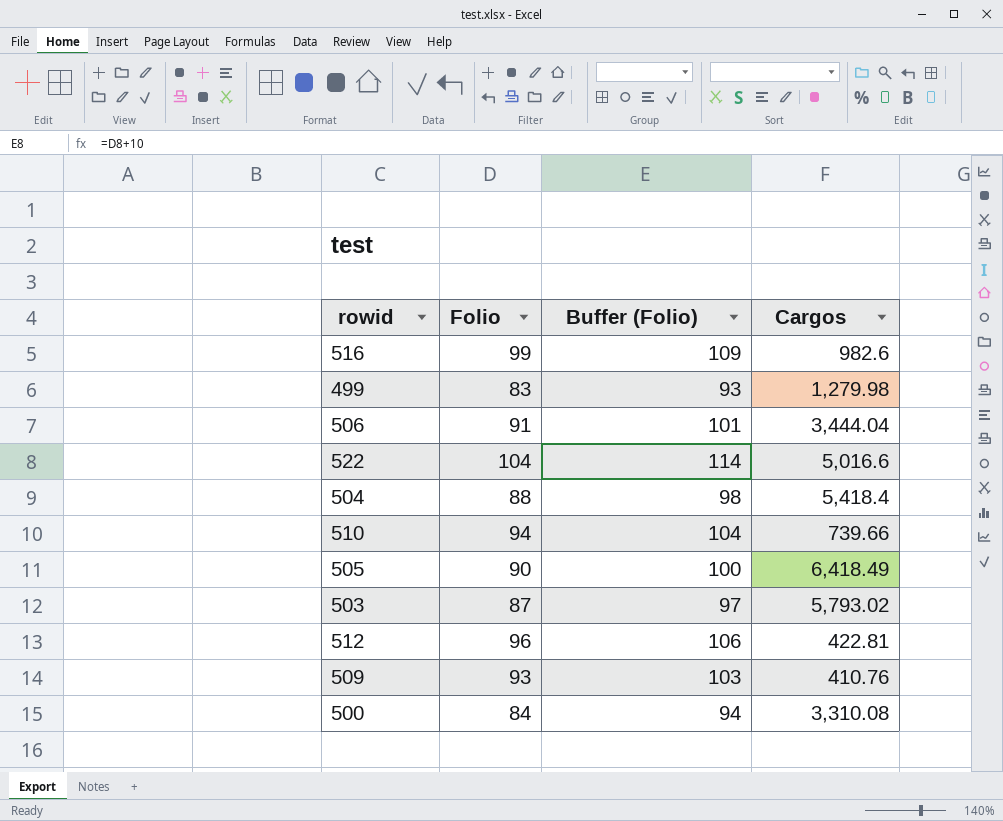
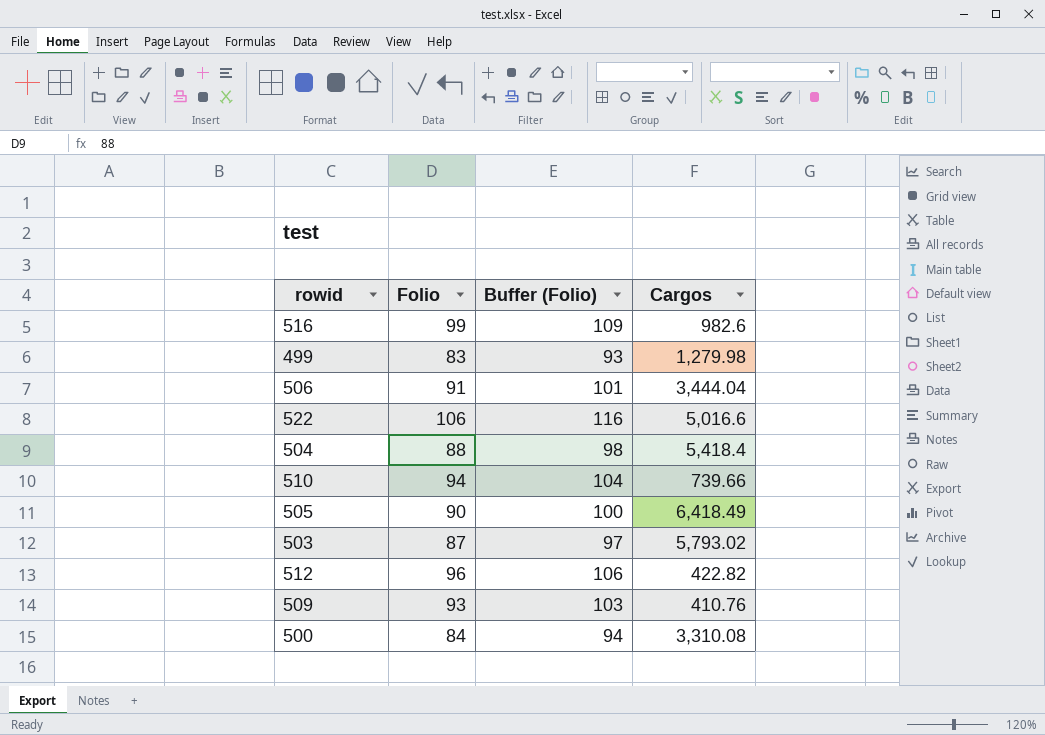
522 | Folio: 104 -> 106
522 | Buffer (Folio): 114 -> 116
512 | Cargos: 422.81 -> 422.82

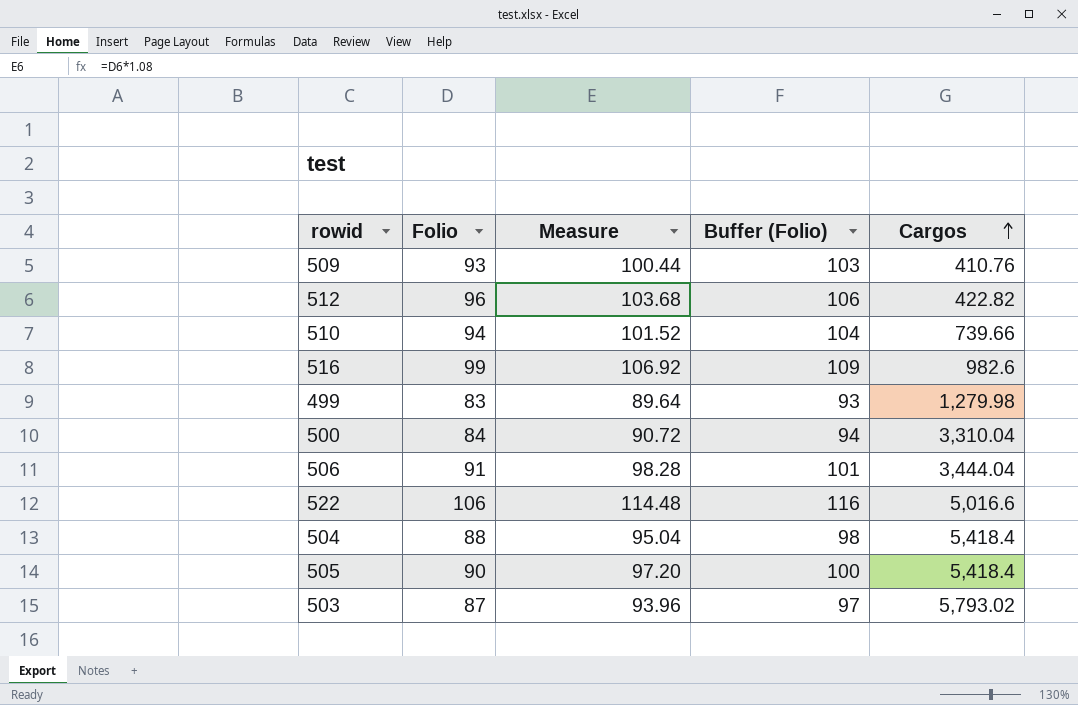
row order: none -> Cargos ascending
column Measure | formula: none -> [Folio] * 1.08
500 | Cargos: 3,310.08 -> 3,310.04
505 | Cargos: 6,418.49 -> 5,418.4

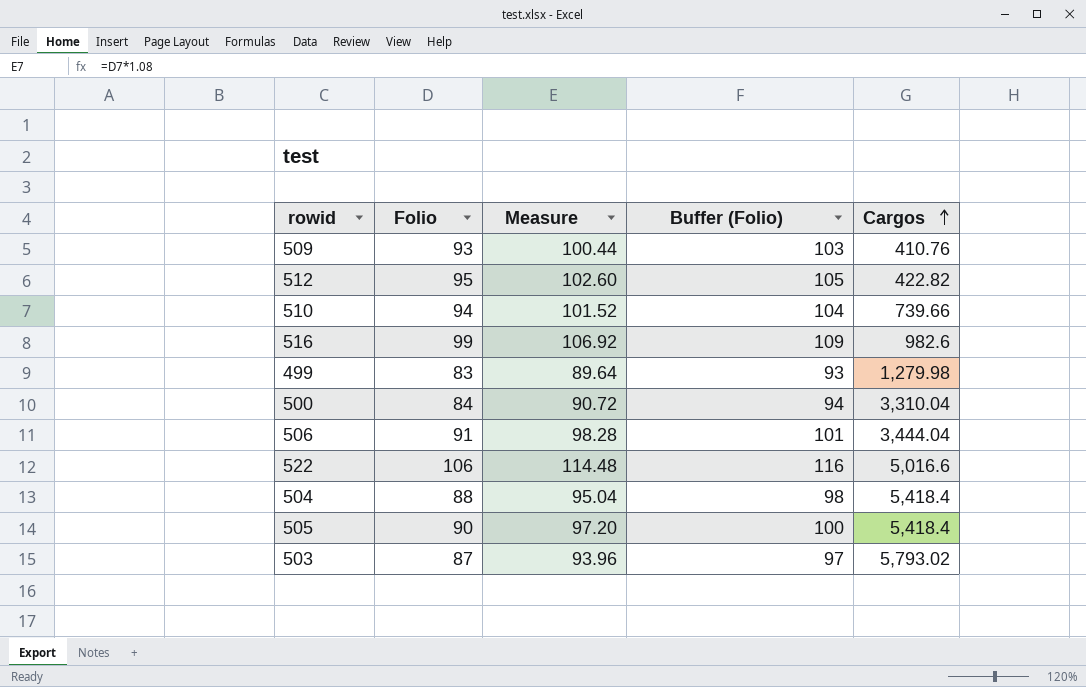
512 | Folio: 96 -> 95
512 | Measure: 103.68 -> 102.60
512 | Buffer (Folio): 106 -> 105

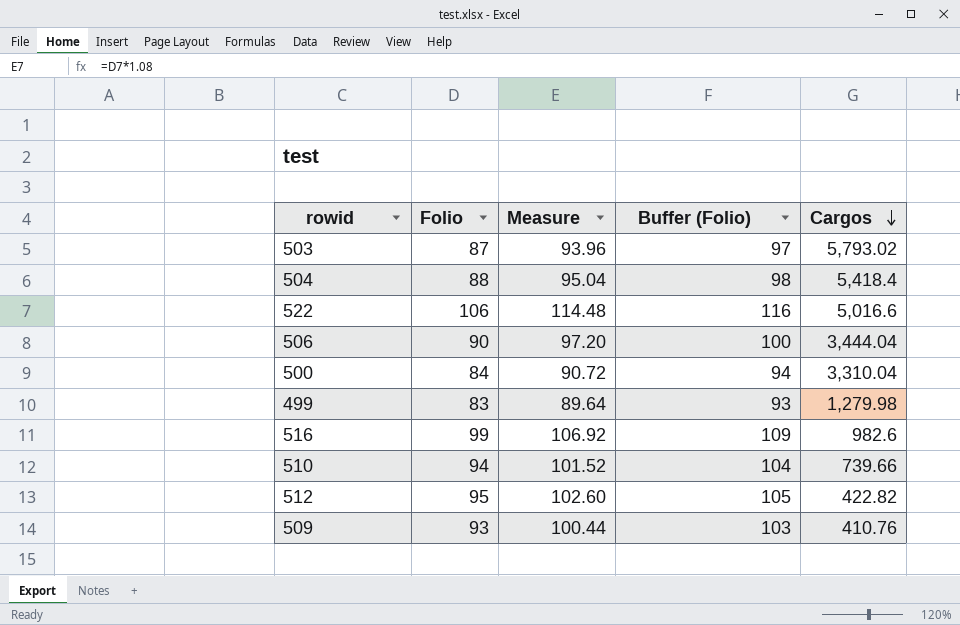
row order: Cargos ascending -> Cargos descending
row 505: 90 | 97.20 | 100 | 5,418.4 -> none
506 | Folio: 91 -> 90
506 | Measure: 98.28 -> 97.20
506 | Buffer (Folio): 101 -> 100

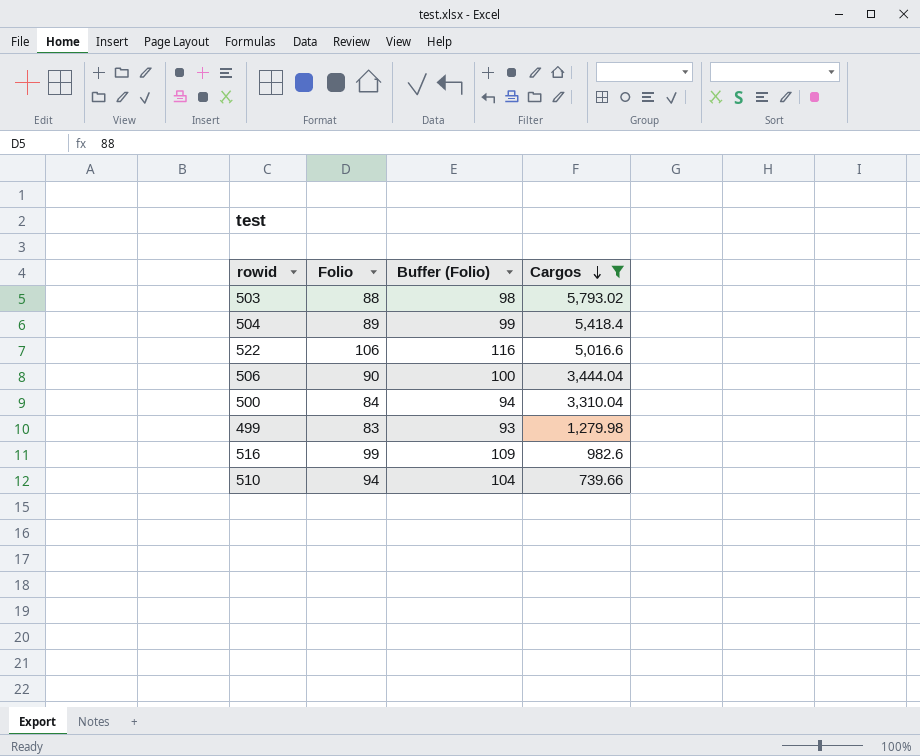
filter: none -> Cargos >= 739.66
column Measure | formula: [Folio] * 1.08 -> none
503 | Folio: 87 -> 88
503 | Buffer (Folio): 97 -> 98
504 | Folio: 88 -> 89
504 | Buffer (Folio): 98 -> 99

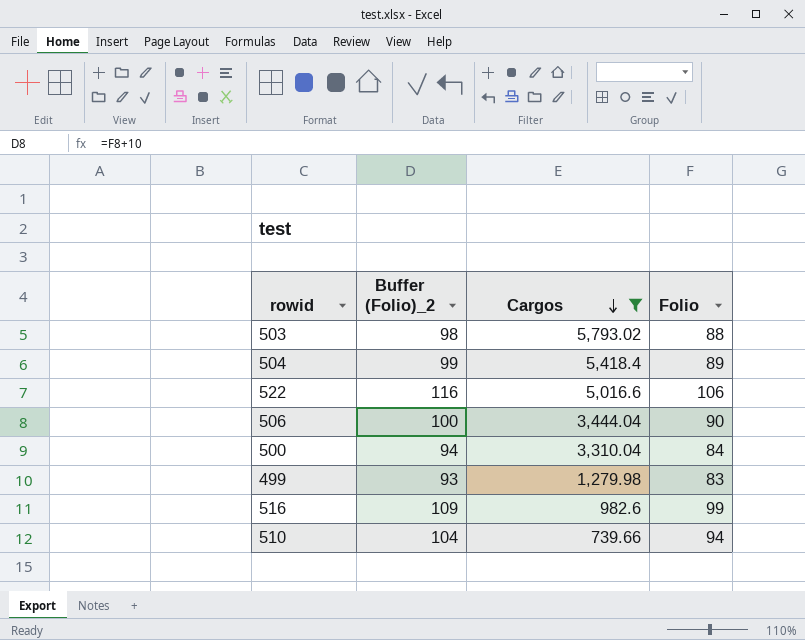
column name: Buffer (Folio) -> Buffer (Folio)_2
column Folio | position: 2 -> 4

